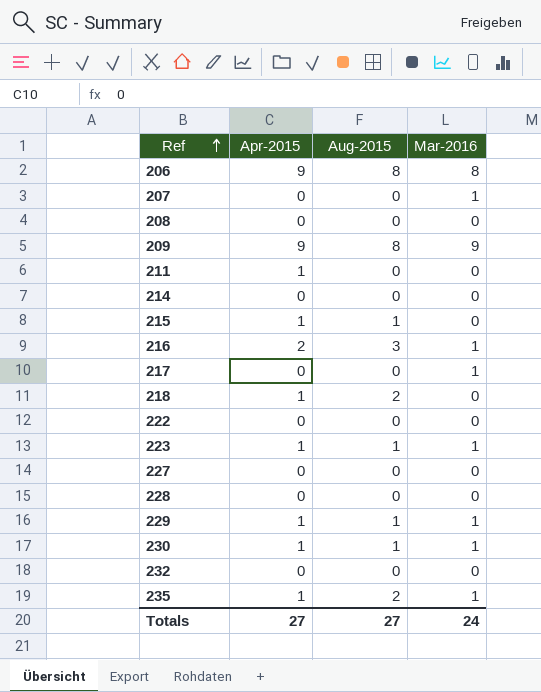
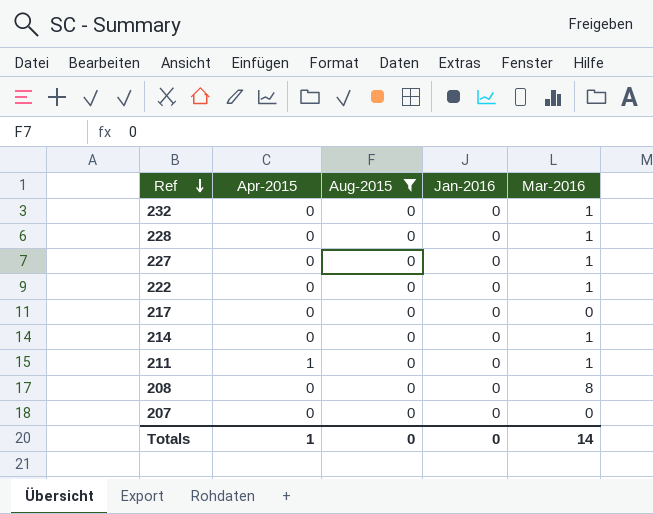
filter: none -> Aug-2015 = 0
row order: Ref ascending -> Ref descending
column Jan-2016 | position: none -> 4
232 | Mar-2016: 0 -> 1
228 | Mar-2016: 0 -> 1
227 | Mar-2016: 0 -> 1
222 | Mar-2016: 0 -> 1
217 | Mar-2016: 1 -> 0
214 | Mar-2016: 0 -> 1
211 | Mar-2016: 0 -> 1
208 | Mar-2016: 0 -> 8
207 | Mar-2016: 1 -> 0
Totals | Apr-2015: 27 -> 1
Totals | Aug-2015: 27 -> 0
Totals | Mar-2016: 24 -> 14

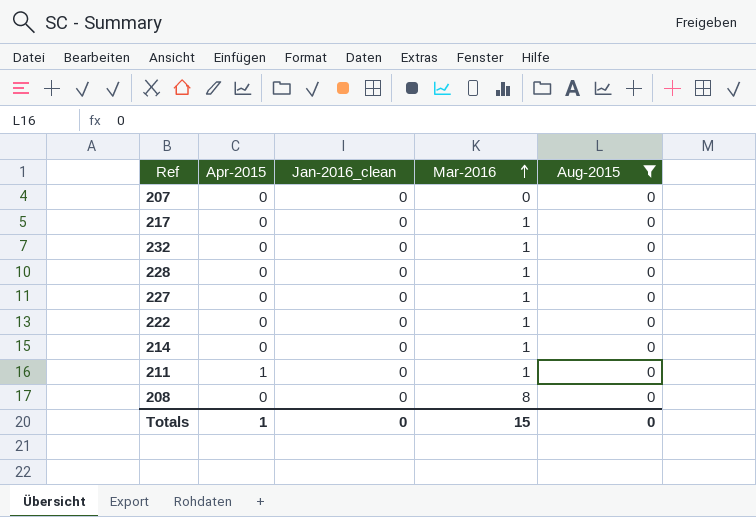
row order: Ref descending -> Mar-2016 ascending
column name: Jan-2016 -> Jan-2016_clean
column Aug-2015 | position: 3 -> 5
217 | Mar-2016: 0 -> 1
Totals | Mar-2016: 14 -> 15

